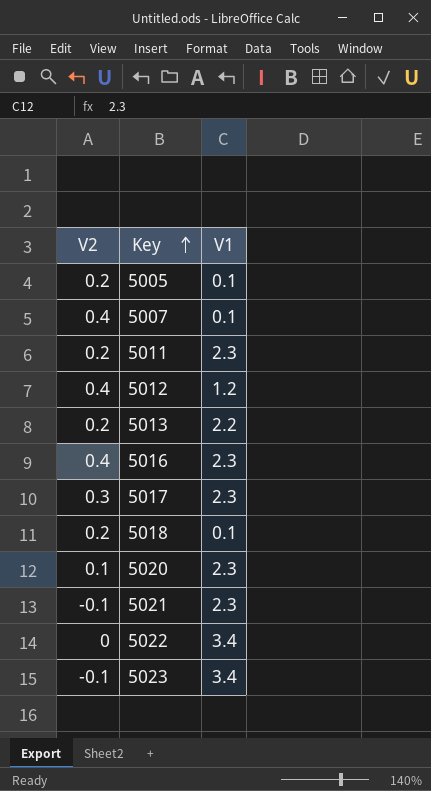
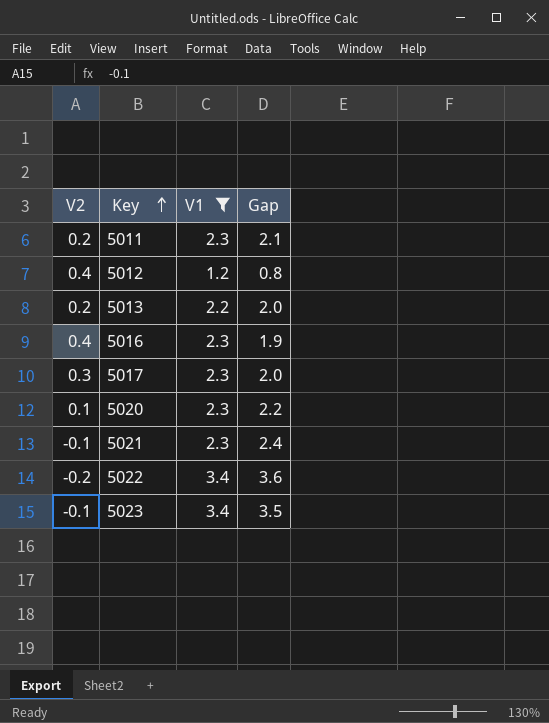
filter: none -> V1 != 0.1
column Gap | formula: none -> [V1] - [V2]
5022 | V2: 0 -> -0.2

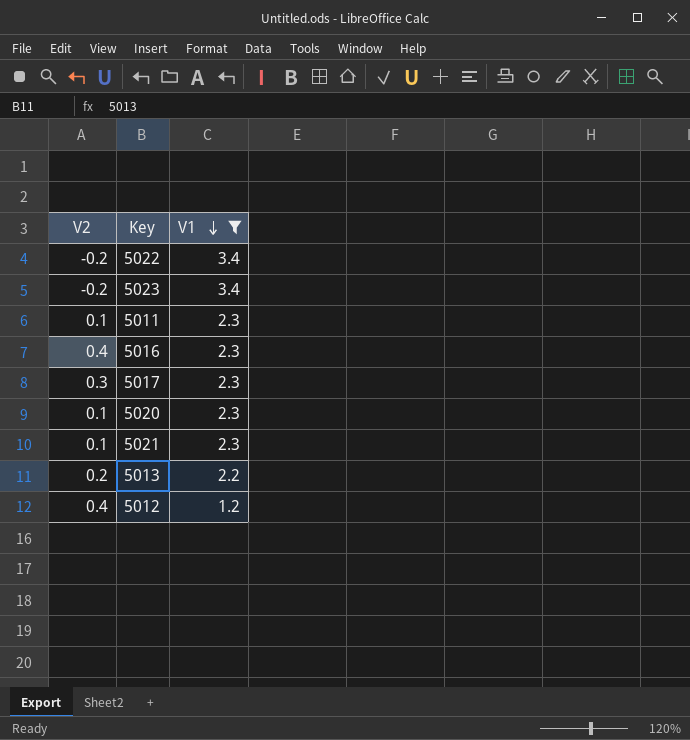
row order: Key ascending -> V1 descending
column Gap | formula: [V1] - [V2] -> none
5023 | V2: -0.1 -> -0.2
5011 | V2: 0.2 -> 0.1
5021 | V2: -0.1 -> 0.1

